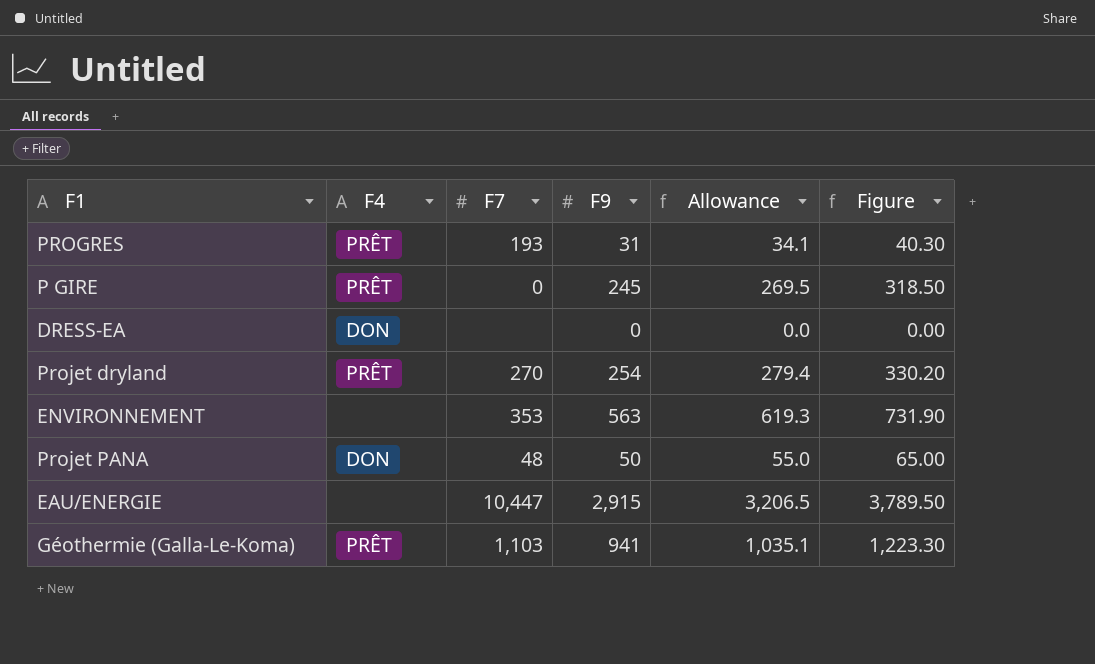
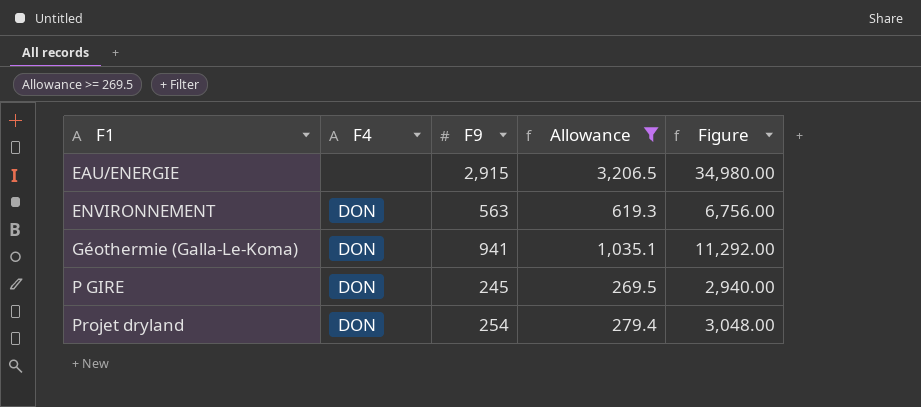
filter: none -> Allowance >= 269.5
row order: none -> F1 ascending
column F7 | position: 3 -> none
column Figure | formula: [F9] * 1.3 -> [F9] * 12
ENVIRONNEMENT | F4: none -> DON
Géothermie (Galla-Le-Koma) | F4: PRÊT -> DON
P GIRE | F4: PRÊT -> DON
Projet dryland | F4: PRÊT -> DON

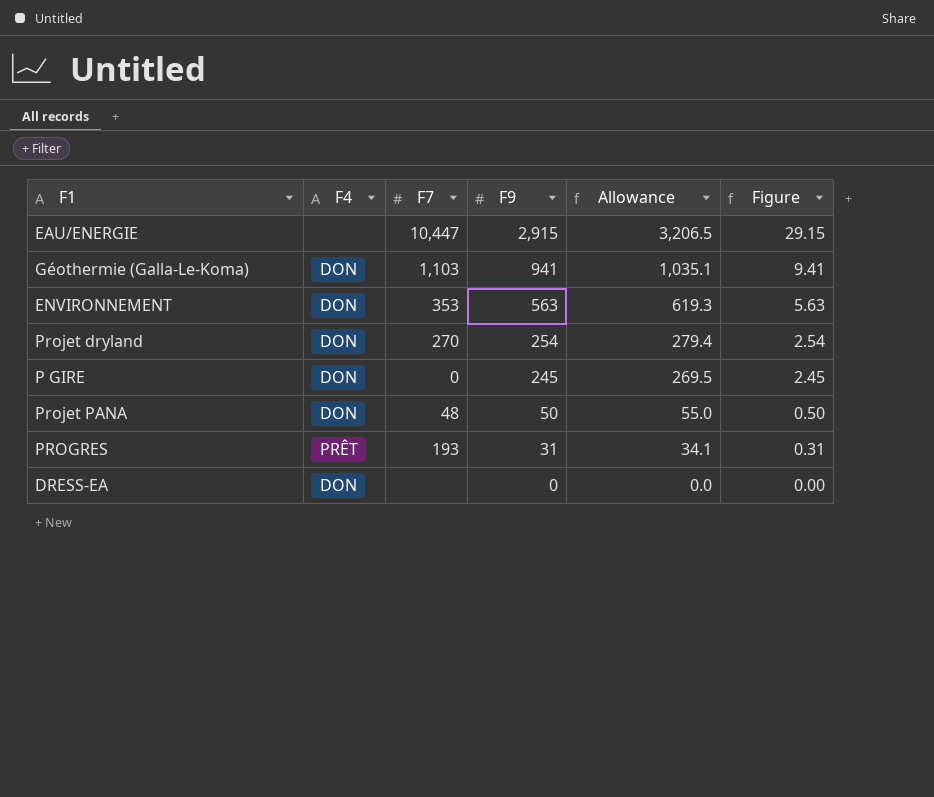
filter: Allowance >= 269.5 -> none
row order: F1 ascending -> F9 descending
column F7 | position: none -> 3
column Figure | formula: [F9] * 12 -> [F9] * 0.01

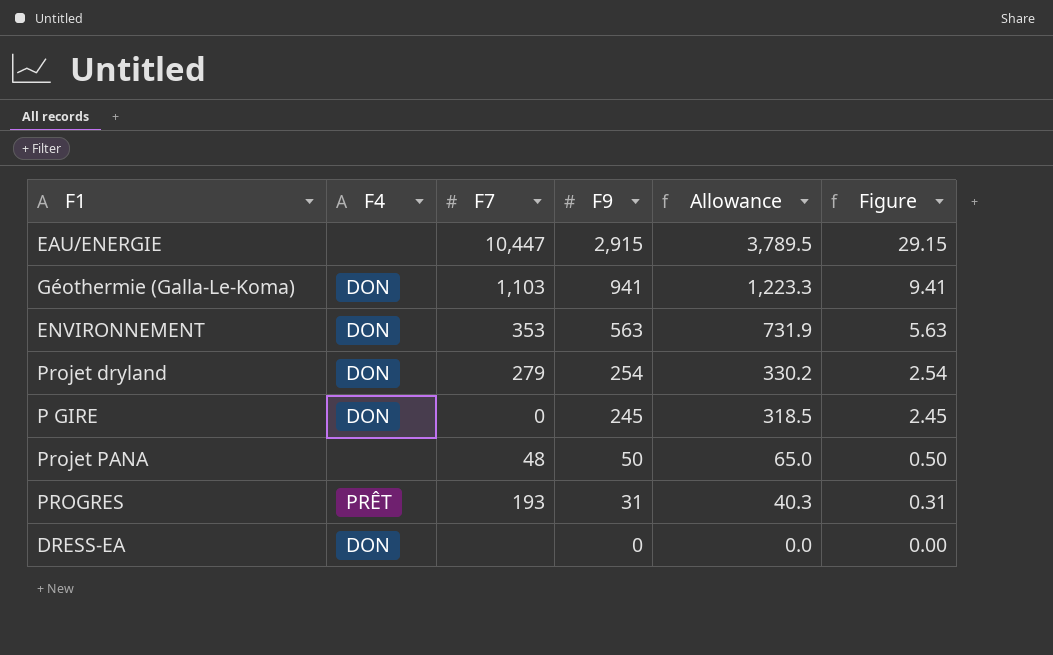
column Allowance | formula: [F9] * 1.1 -> [F9] * 1.3
Projet dryland | F7: 270 -> 279
Projet PANA | F4: DON -> none

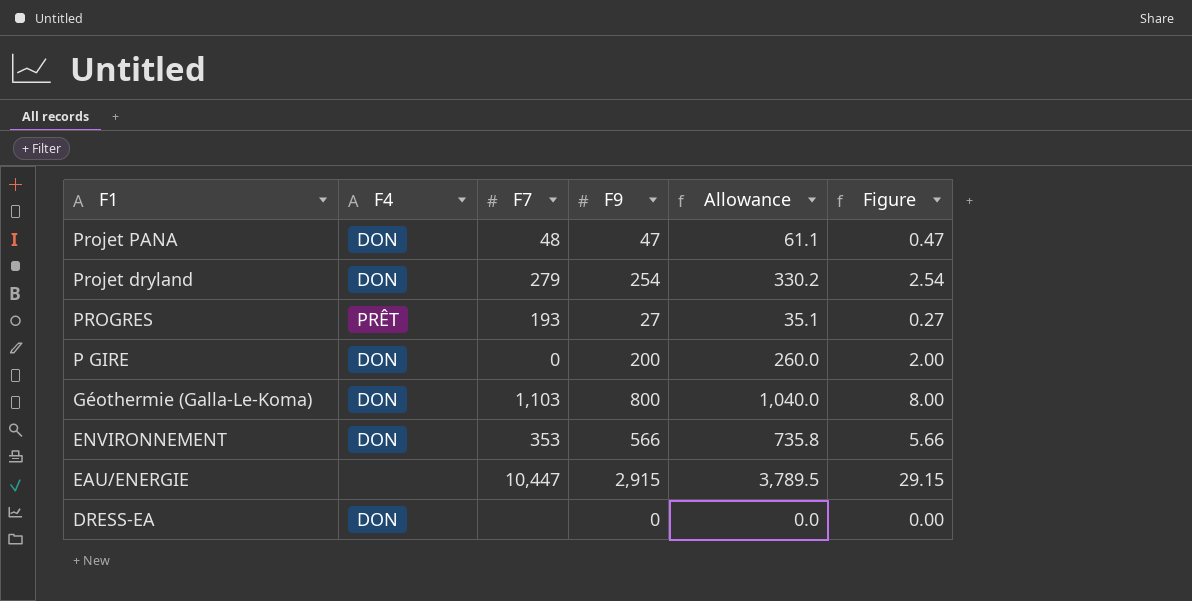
row order: F9 descending -> F1 descending
Projet PANA | F4: none -> DON
Projet PANA | F9: 50 -> 47
Projet PANA | Allowance: 65.0 -> 61.1
Projet PANA | Figure: 0.50 -> 0.47
PROGRES | F9: 31 -> 27
PROGRES | Allowance: 40.3 -> 35.1
PROGRES | Figure: 0.31 -> 0.27
P GIRE | F9: 245 -> 200
P GIRE | Allowance: 318.5 -> 260.0
P GIRE | Figure: 2.45 -> 2.00
Géothermie (Galla-Le-Koma) | F9: 941 -> 800
Géothermie (Galla-Le-Koma) | Allowance: 1,223.3 -> 1,040.0
Géothermie (Galla-Le-Koma) | Figure: 9.41 -> 8.00
ENVIRONNEMENT | F9: 563 -> 566
ENVIRONNEMENT | Allowance: 731.9 -> 735.8
ENVIRONNEMENT | Figure: 5.63 -> 5.66

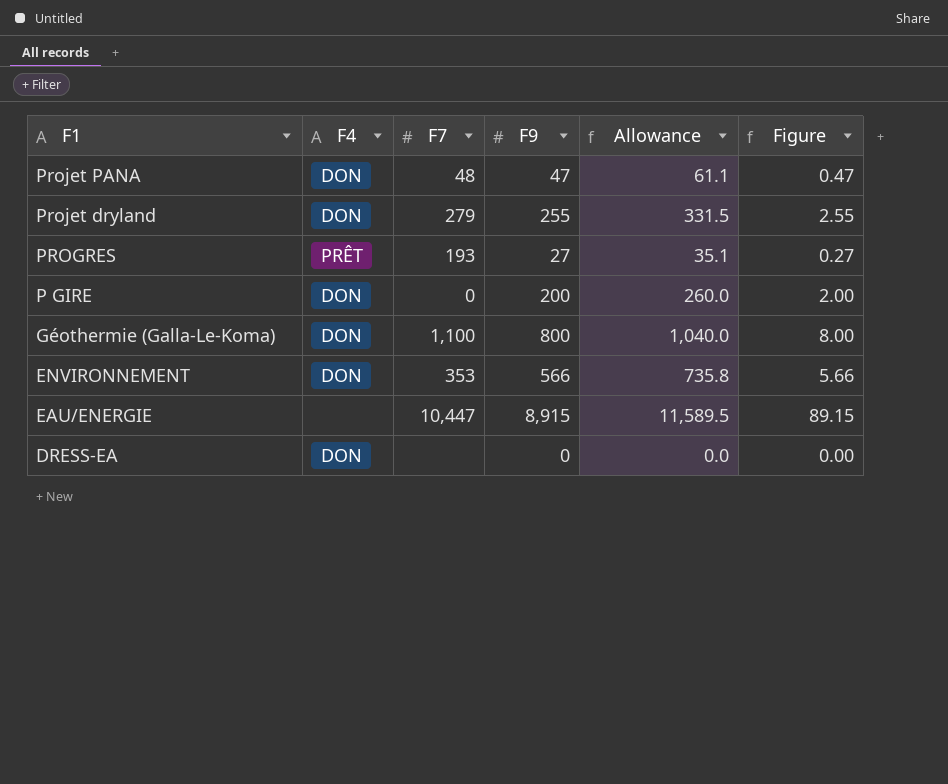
Projet dryland | F9: 254 -> 255
Projet dryland | Allowance: 330.2 -> 331.5
Projet dryland | Figure: 2.54 -> 2.55
Géothermie (Galla-Le-Koma) | F7: 1,103 -> 1,100
EAU/ENERGIE | F9: 2,915 -> 8,915
EAU/ENERGIE | Allowance: 3,789.5 -> 11,589.5
EAU/ENERGIE | Figure: 29.15 -> 89.15

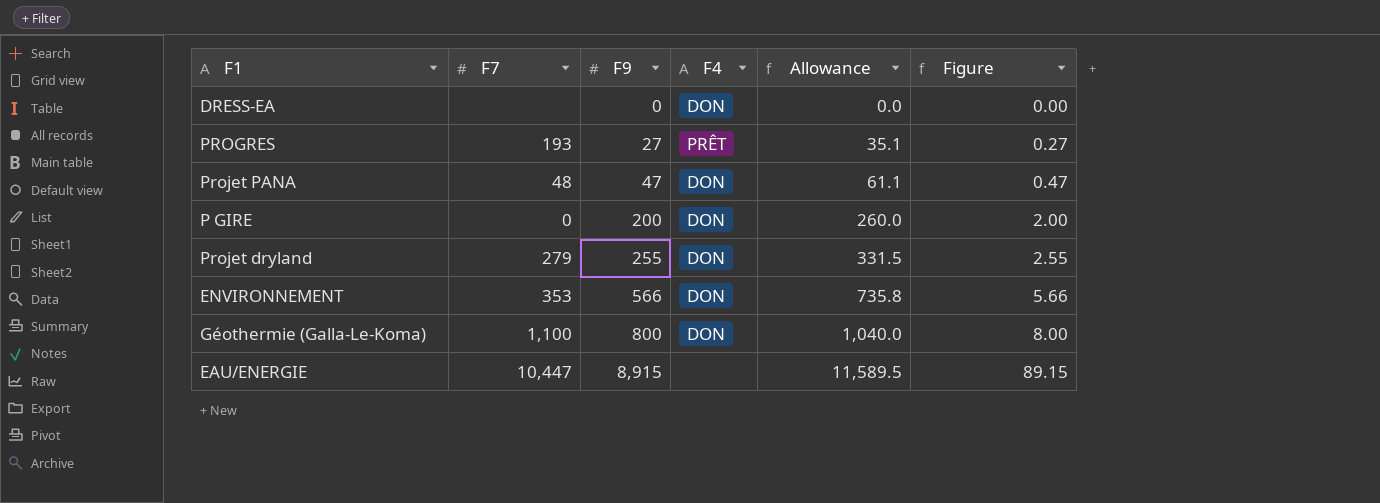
row order: F1 descending -> F9 ascending
column F4 | position: 2 -> 4

